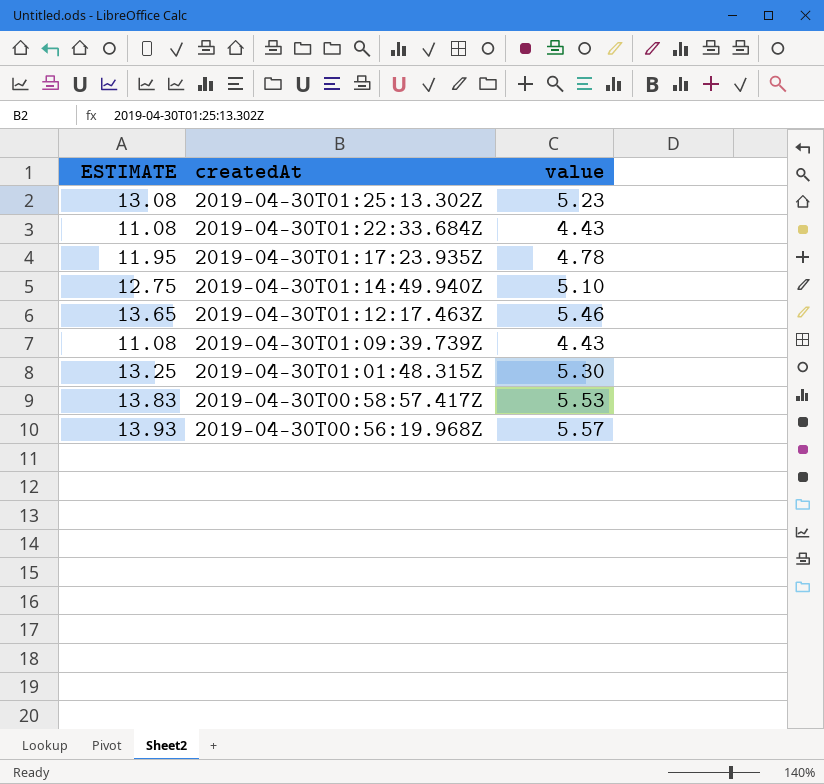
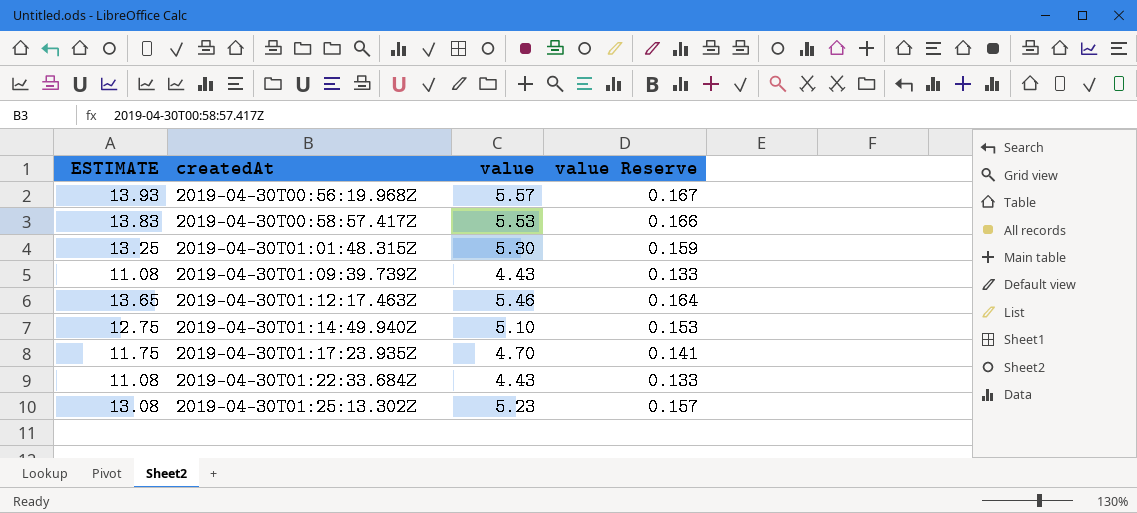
row order: createdAt descending -> createdAt ascending
column value Reserve | formula: none -> [value] * 0.03
2019-04-30T01:17:23.935Z | ESTIMATE: 11.95 -> 11.75
2019-04-30T01:17:23.935Z | value: 4.78 -> 4.70

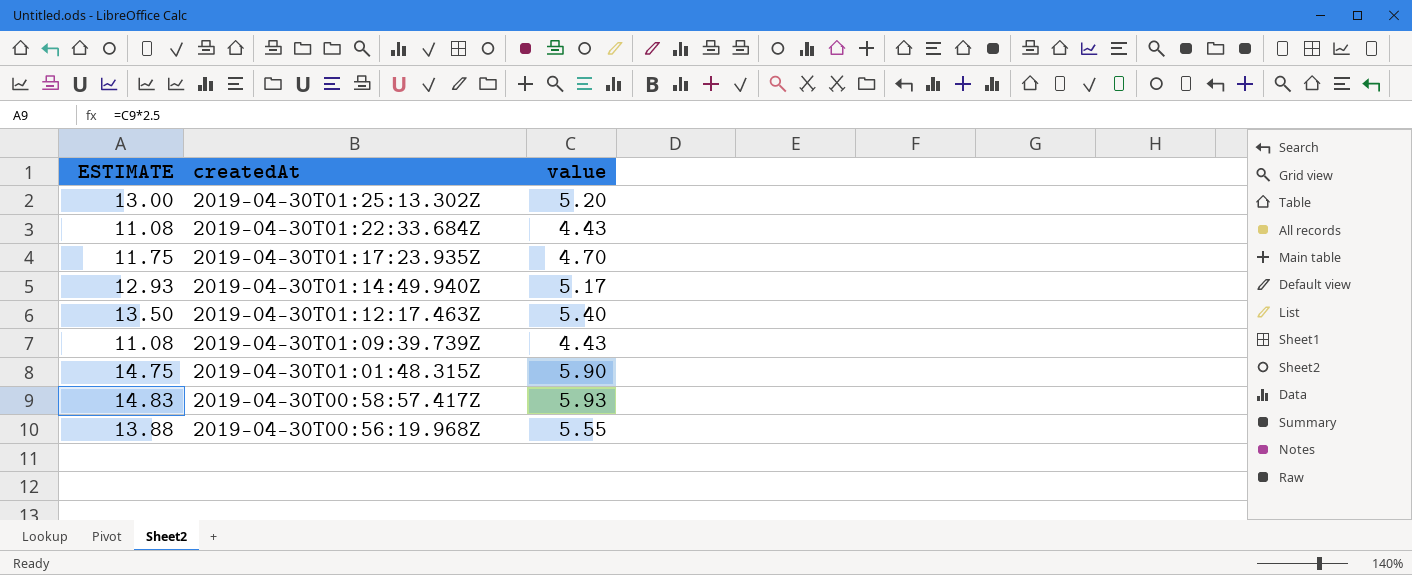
row order: createdAt ascending -> createdAt descending
column value Reserve | formula: [value] * 0.03 -> none
2019-04-30T01:25:13.302Z | ESTIMATE: 13.08 -> 13.00
2019-04-30T01:25:13.302Z | value: 5.23 -> 5.20
2019-04-30T01:14:49.940Z | ESTIMATE: 12.75 -> 12.93
2019-04-30T01:14:49.940Z | value: 5.10 -> 5.17
2019-04-30T01:12:17.463Z | ESTIMATE: 13.65 -> 13.50
2019-04-30T01:12:17.463Z | value: 5.46 -> 5.40
2019-04-30T01:01:48.315Z | ESTIMATE: 13.25 -> 14.75
2019-04-30T01:01:48.315Z | value: 5.30 -> 5.90
2019-04-30T00:58:57.417Z | ESTIMATE: 13.83 -> 14.83
2019-04-30T00:58:57.417Z | value: 5.53 -> 5.93
2019-04-30T00:56:19.968Z | ESTIMATE: 13.93 -> 13.88
2019-04-30T00:56:19.968Z | value: 5.57 -> 5.55

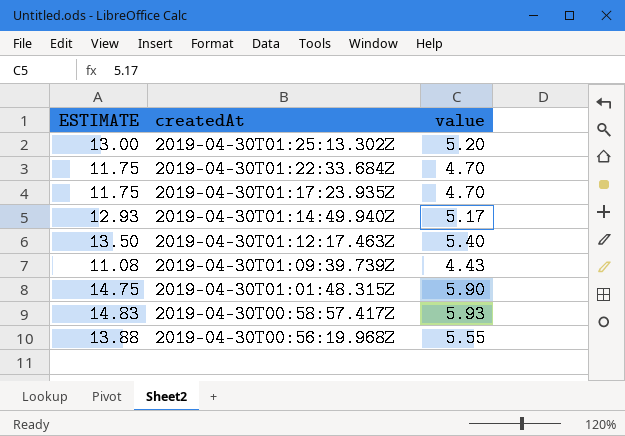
2019-04-30T01:22:33.684Z | ESTIMATE: 11.08 -> 11.75
2019-04-30T01:22:33.684Z | value: 4.43 -> 4.70

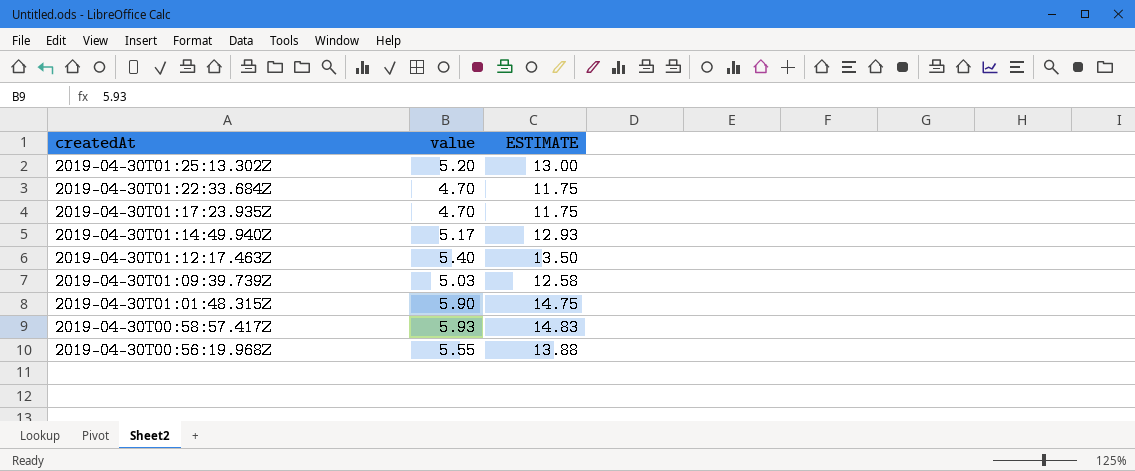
column ESTIMATE | position: 1 -> 3
2019-04-30T01:09:39.739Z | value: 4.43 -> 5.03
2019-04-30T01:09:39.739Z | ESTIMATE: 11.08 -> 12.58

